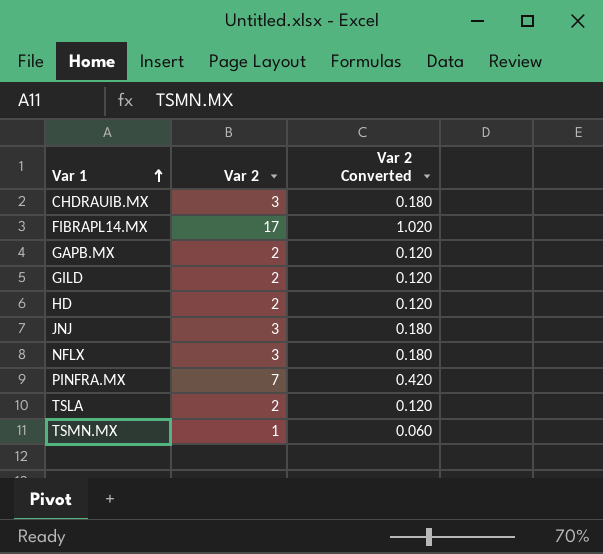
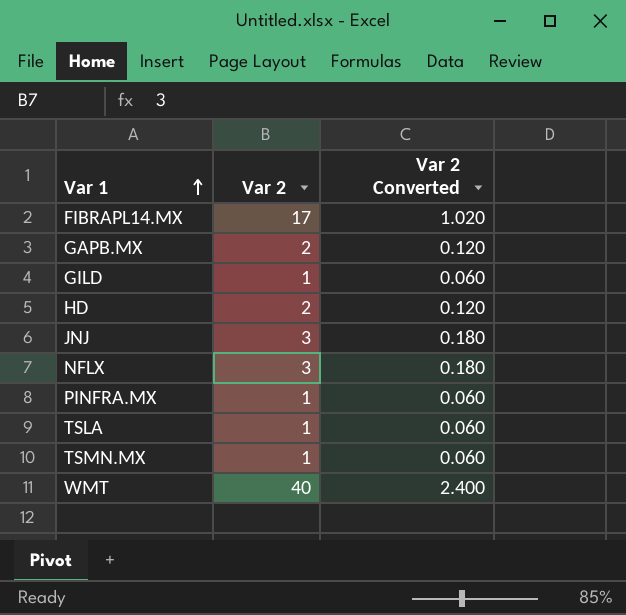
row CHDRAUIB.MX: 3 | 0.180 -> none
GILD | Var 2: 2 -> 1
GILD | Var 2 Converted: 0.120 -> 0.060
PINFRA.MX | Var 2: 7 -> 1
PINFRA.MX | Var 2 Converted: 0.420 -> 0.060
TSLA | Var 2: 2 -> 1
TSLA | Var 2 Converted: 0.120 -> 0.060
row WMT: none -> 40 | 2.400

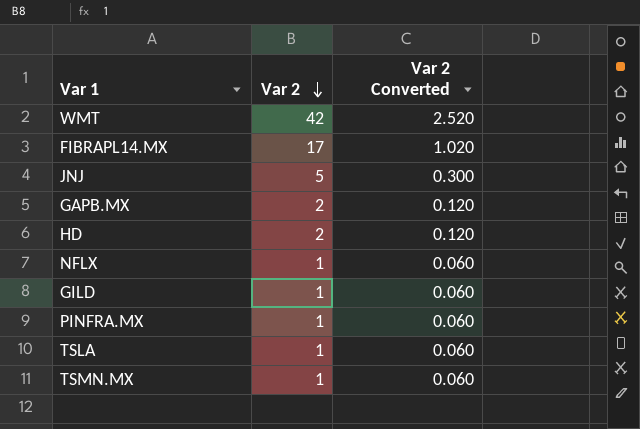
row order: Var 1 ascending -> Var 2 descending
WMT | Var 2: 40 -> 42
WMT | Var 2 Converted: 2.400 -> 2.520
JNJ | Var 2: 3 -> 5
JNJ | Var 2 Converted: 0.180 -> 0.300
NFLX | Var 2: 3 -> 1
NFLX | Var 2 Converted: 0.180 -> 0.060

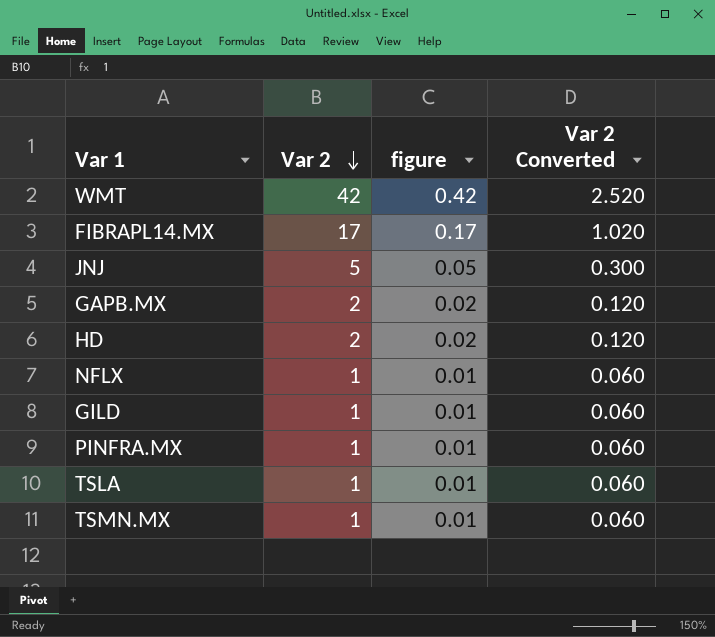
column figure | formula: none -> [Var 2] * 0.01

